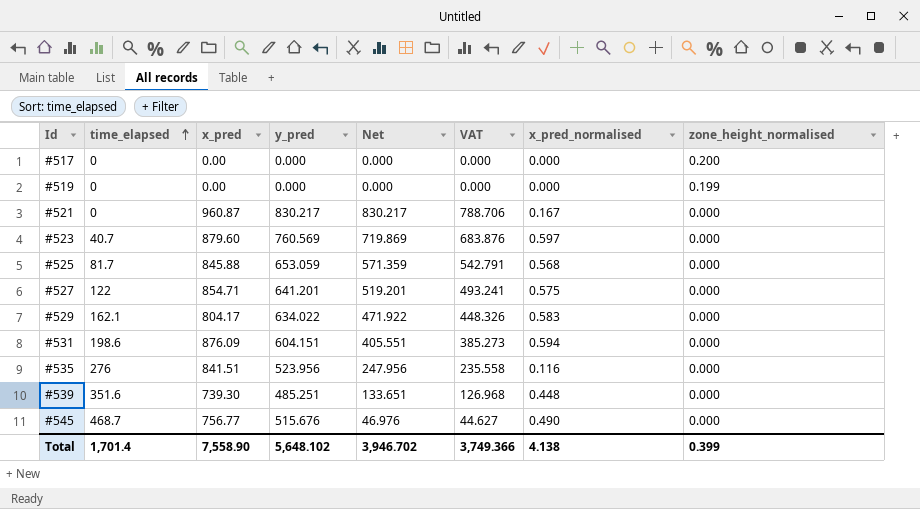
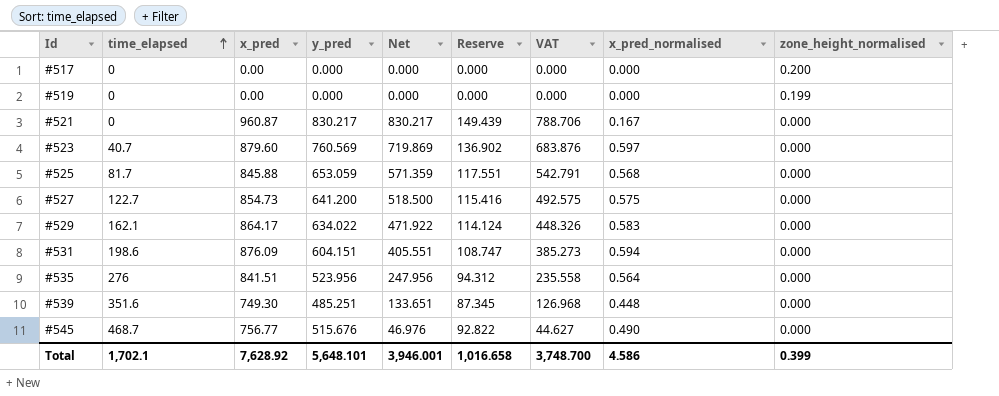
column Reserve | formula: none -> [y_pred] * 0.18
#527 | time_elapsed: 122 -> 122.7
#527 | x_pred: 854.71 -> 854.73
#527 | y_pred: 641.201 -> 641.200
#527 | Net: 519.201 -> 518.500
#527 | VAT: 493.241 -> 492.575
#529 | x_pred: 804.17 -> 864.17
#535 | x_pred_normalised: 0.116 -> 0.564
#539 | x_pred: 739.30 -> 749.30
Total | time_elapsed: 1,701.4 -> 1,702.1
Total | x_pred: 7,558.90 -> 7,628.92
Total | y_pred: 5,648.102 -> 5,648.101
Total | Net: 3,946.702 -> 3,946.001
Total | VAT: 3,749.366 -> 3,748.700
Total | x_pred_normalised: 4.138 -> 4.586

